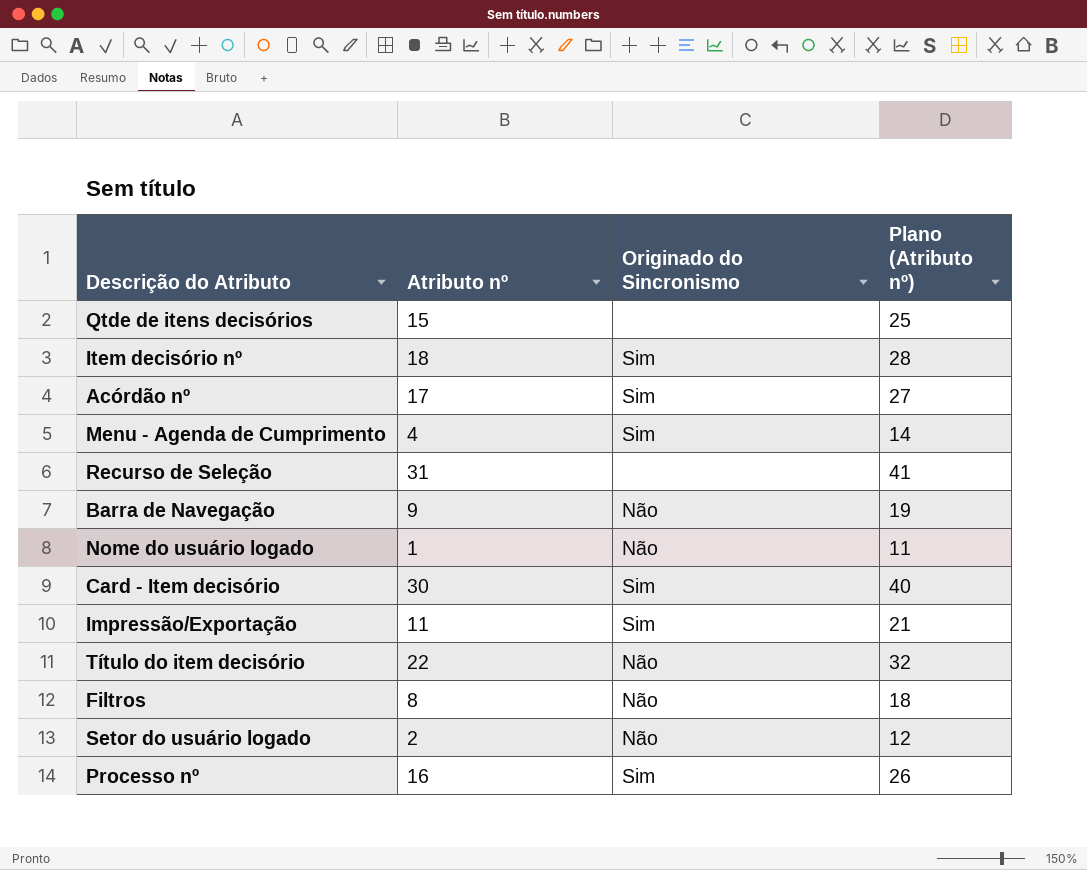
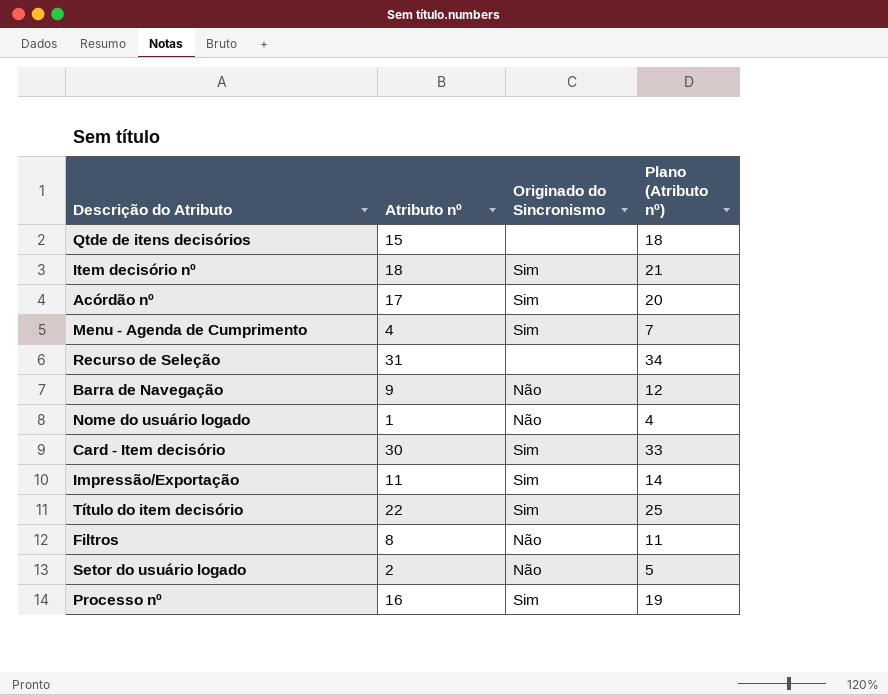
column Plano (Atributo nº) | formula: [Atributo nº] + 10 -> [Atributo nº] + 3
Título do item decisório | Originado do Sincronismo: Não -> Sim

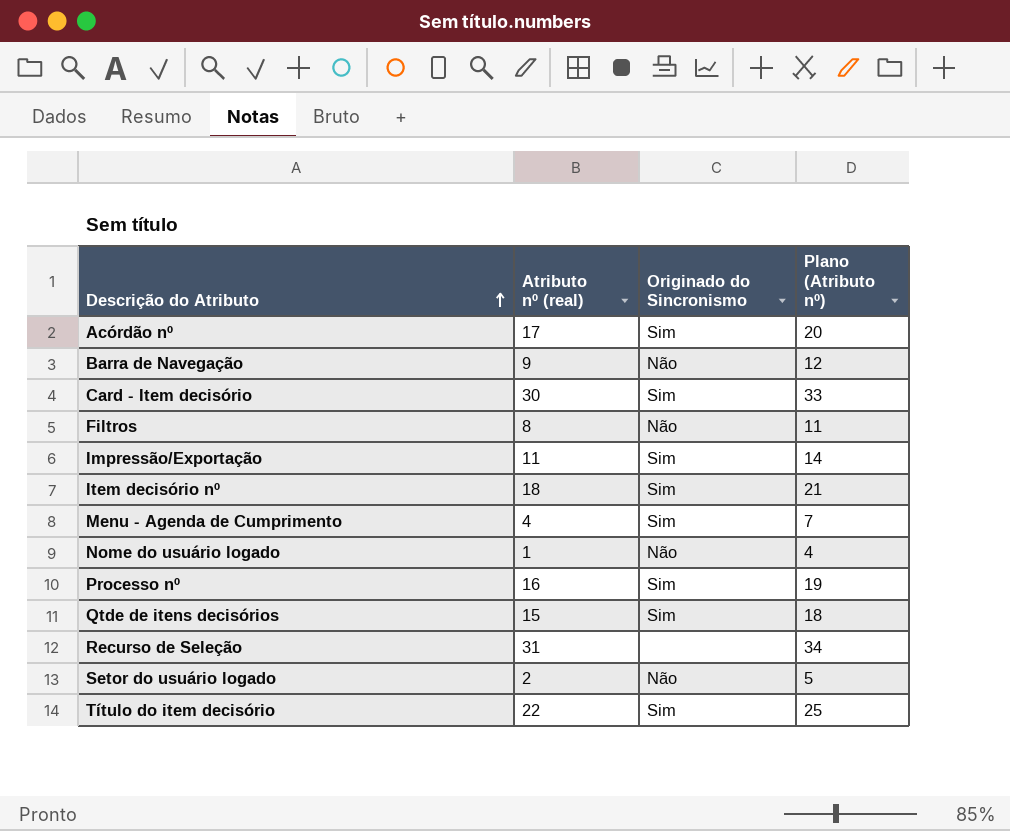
row order: none -> Descrição do Atributo ascending
column name: Atributo nº -> Atributo nº (real)
Qtde de itens decisórios | Originado do Sincronismo: none -> Sim

